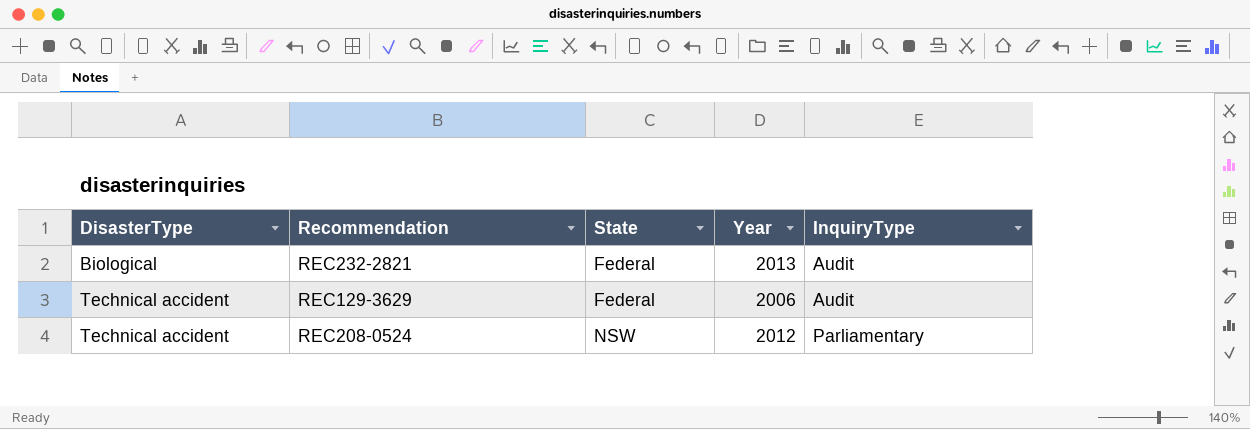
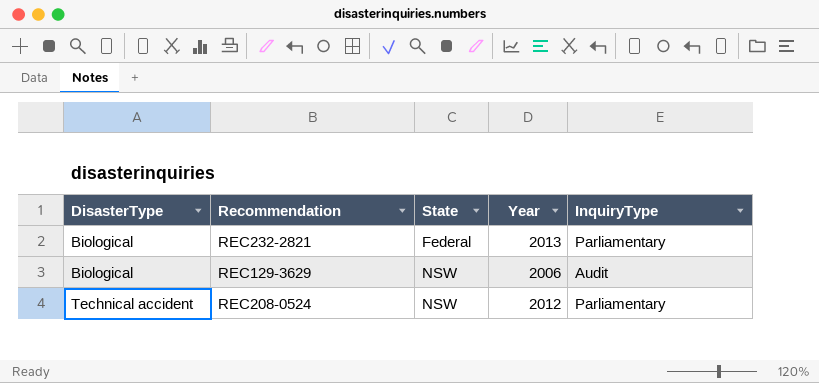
REC232-2821 | InquiryType: Audit -> Parliamentary
REC129-3629 | DisasterType: Technical accident -> Biological
REC129-3629 | State: Federal -> NSW

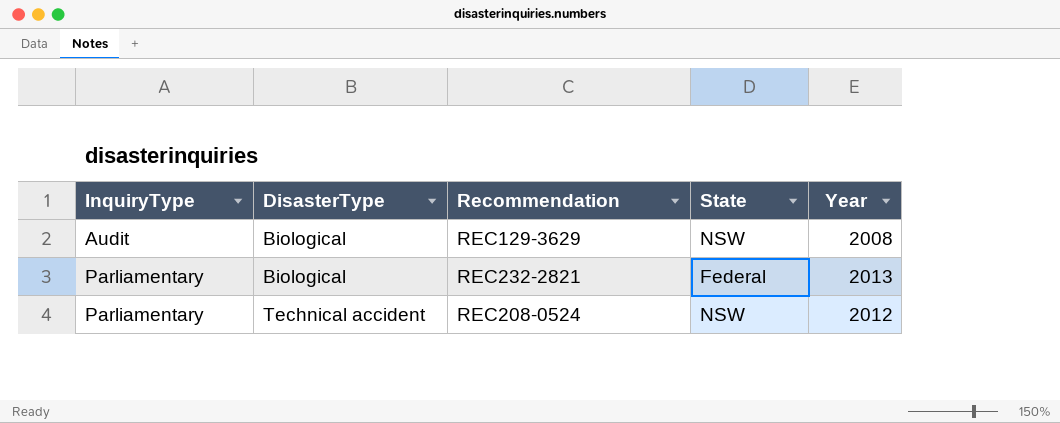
row order: DisasterType ascending -> InquiryType ascending
column InquiryType | position: 5 -> 1
REC129-3629 | Year: 2006 -> 2008

